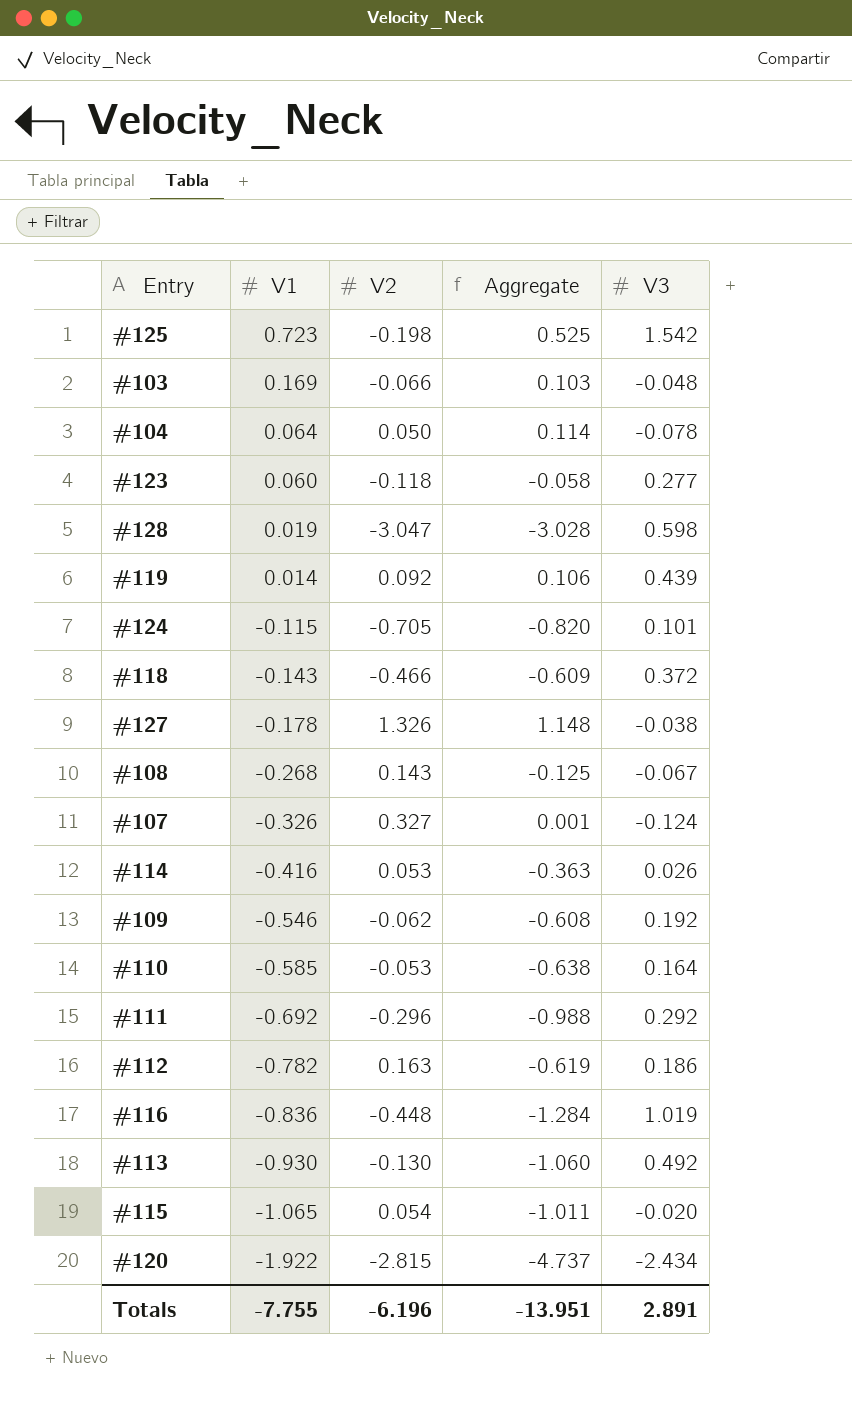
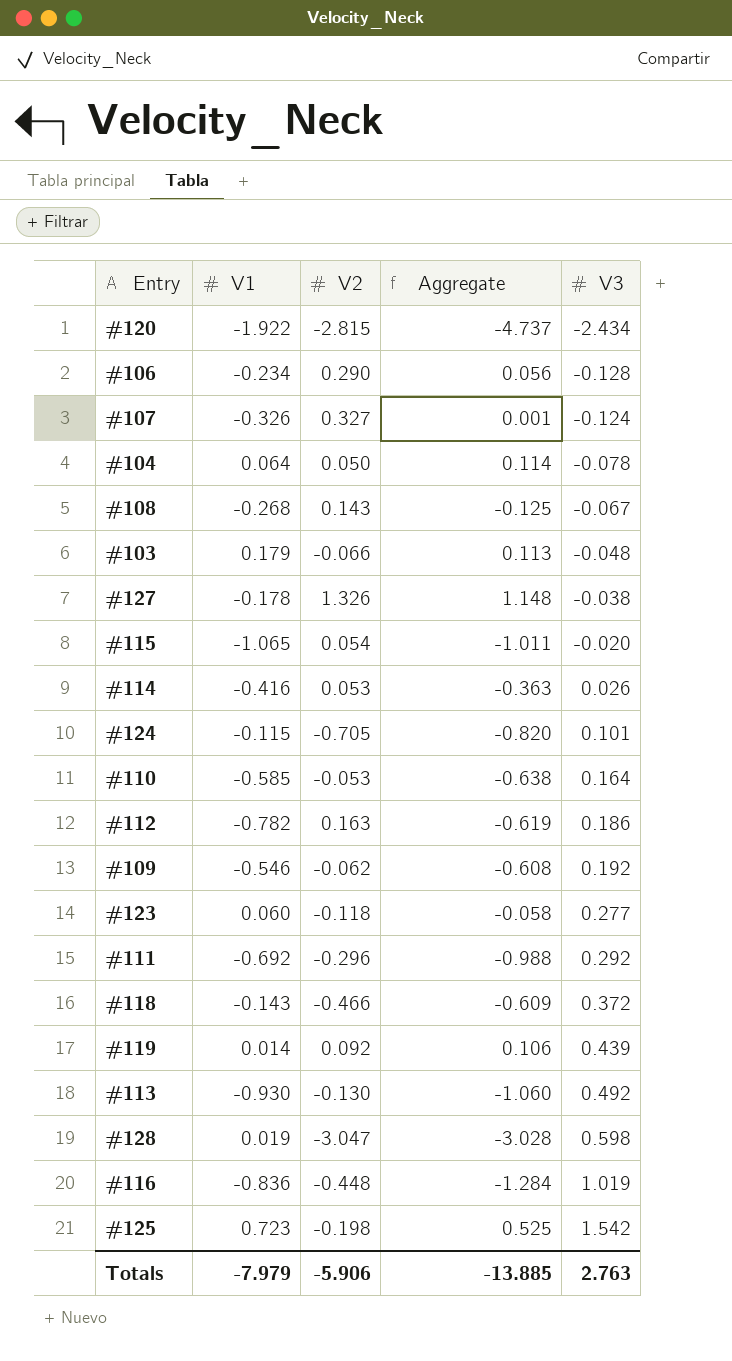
row order: V1 descending -> V3 ascending
row #106: none -> -0.234 | 0.290 | 0.056 | -0.128
#103 | V1: 0.169 -> 0.179
#103 | Aggregate: 0.103 -> 0.113
Totals | V1: -7.755 -> -7.979
Totals | V2: -6.196 -> -5.906
Totals | Aggregate: -13.951 -> -13.885
Totals | V3: 2.891 -> 2.763

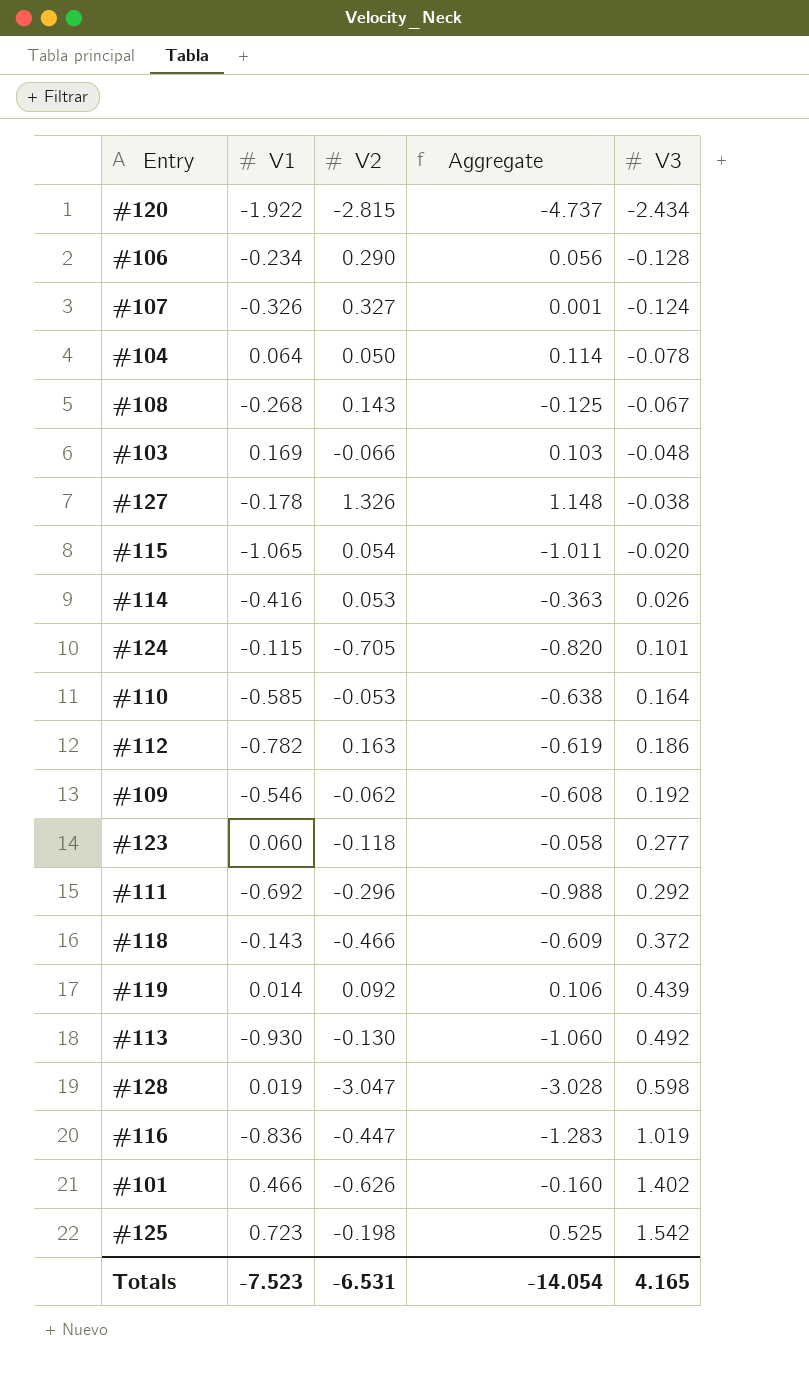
#103 | V1: 0.179 -> 0.169
#103 | Aggregate: 0.113 -> 0.103
#116 | V2: -0.448 -> -0.447
#116 | Aggregate: -1.284 -> -1.283
row #101: none -> 0.466 | -0.626 | -0.160 | 1.402
Totals | V1: -7.979 -> -7.523
Totals | V2: -5.906 -> -6.531
Totals | Aggregate: -13.885 -> -14.054
Totals | V3: 2.763 -> 4.165

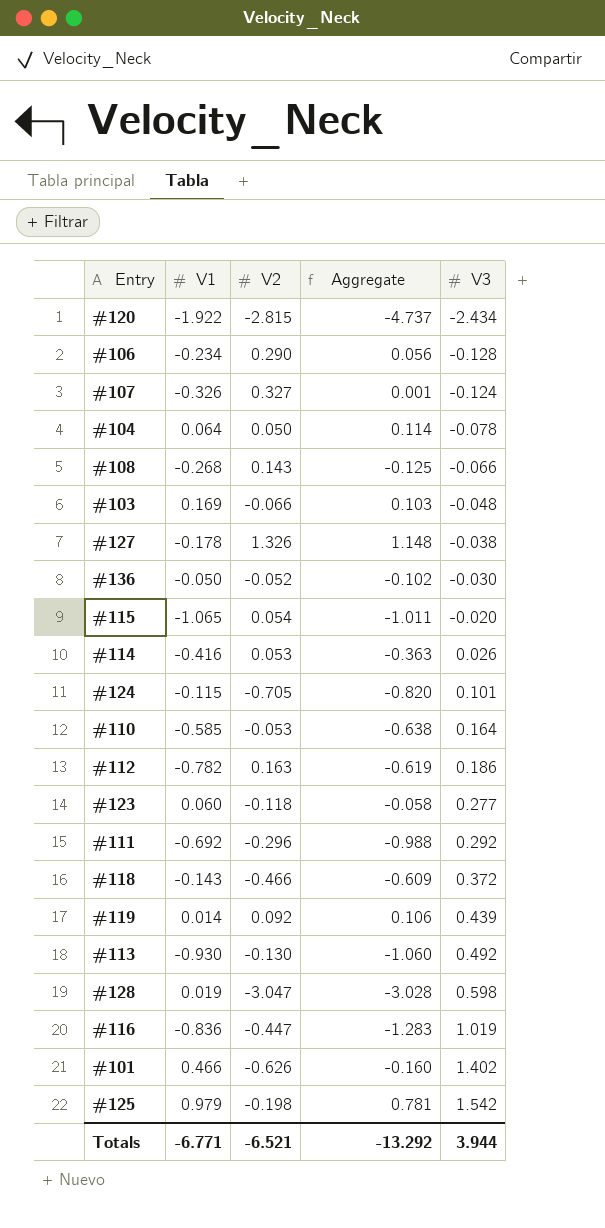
row #109: -0.546 | -0.062 | -0.608 | 0.192 -> none
#108 | V3: -0.067 -> -0.066
row #136: none -> -0.050 | -0.052 | -0.102 | -0.030
#125 | V1: 0.723 -> 0.979
#125 | Aggregate: 0.525 -> 0.781
Totals | V1: -7.523 -> -6.771
Totals | V2: -6.531 -> -6.521
Totals | Aggregate: -14.054 -> -13.292
Totals | V3: 4.165 -> 3.944

